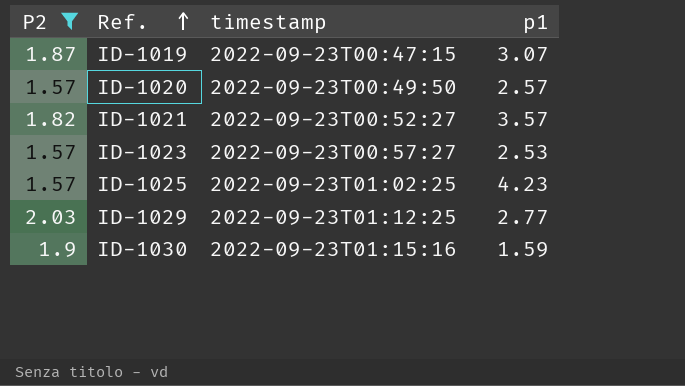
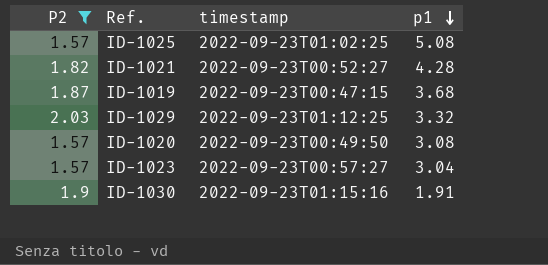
row order: Ref. ascending -> p1 descending
ID-1025 | p1: 4.23 -> 5.08
ID-1021 | p1: 3.57 -> 4.28
ID-1019 | p1: 3.07 -> 3.68
ID-1029 | p1: 2.77 -> 3.32
ID-1020 | p1: 2.57 -> 3.08
ID-1023 | p1: 2.53 -> 3.04
ID-1030 | p1: 1.59 -> 1.91

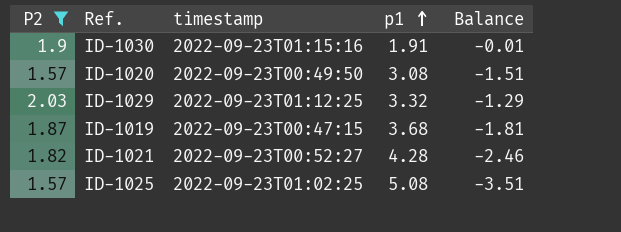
row order: p1 descending -> p1 ascending
column Balance | formula: none -> [P2] - [p1]
row ID-1023: 1.57 | 2022-09-23T00:57:27 | 3.04 -> none

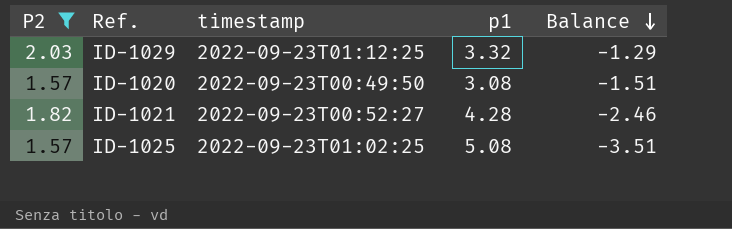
row order: p1 ascending -> Balance descending
row ID-1030: 1.9 | 2022-09-23T01:15:16 | 1.91 | -0.01 -> none
row ID-1019: 1.87 | 2022-09-23T00:47:15 | 3.68 | -1.81 -> none

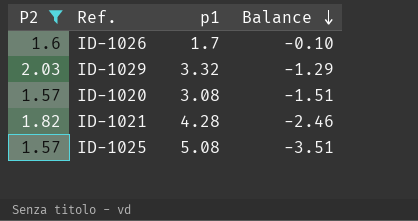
column timestamp | position: 3 -> none
row ID-1026: none -> 1.6 | 1.7 | -0.10

